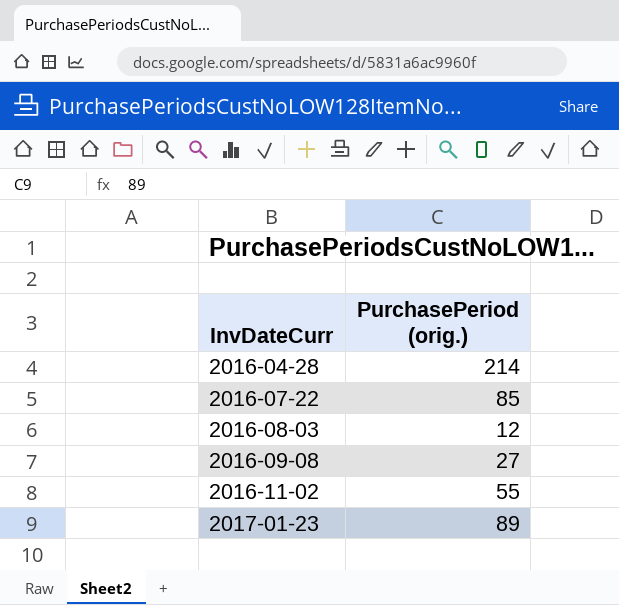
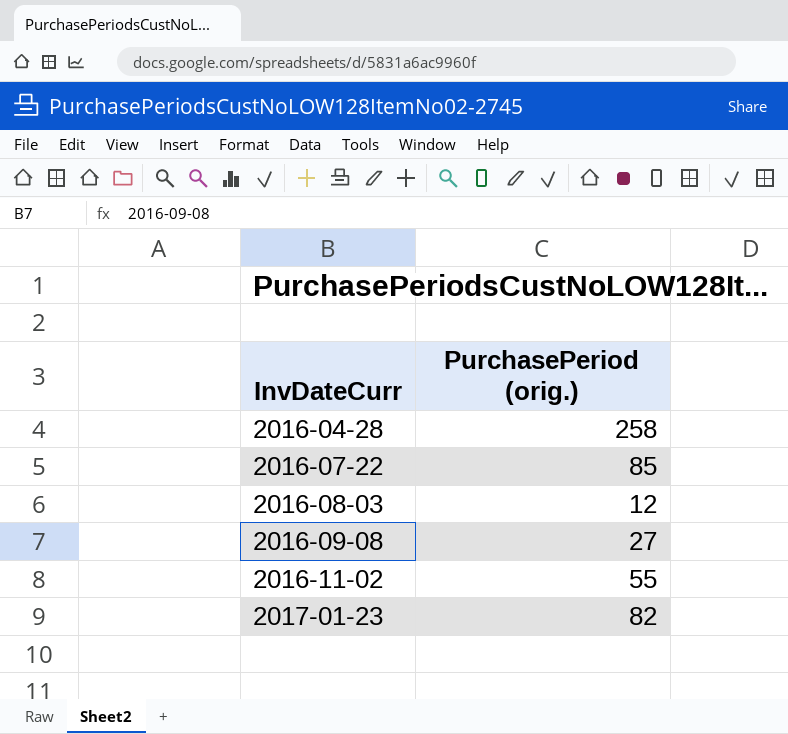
2016-04-28 | PurchasePeriod (orig.): 214 -> 258
2017-01-23 | PurchasePeriod (orig.): 89 -> 82

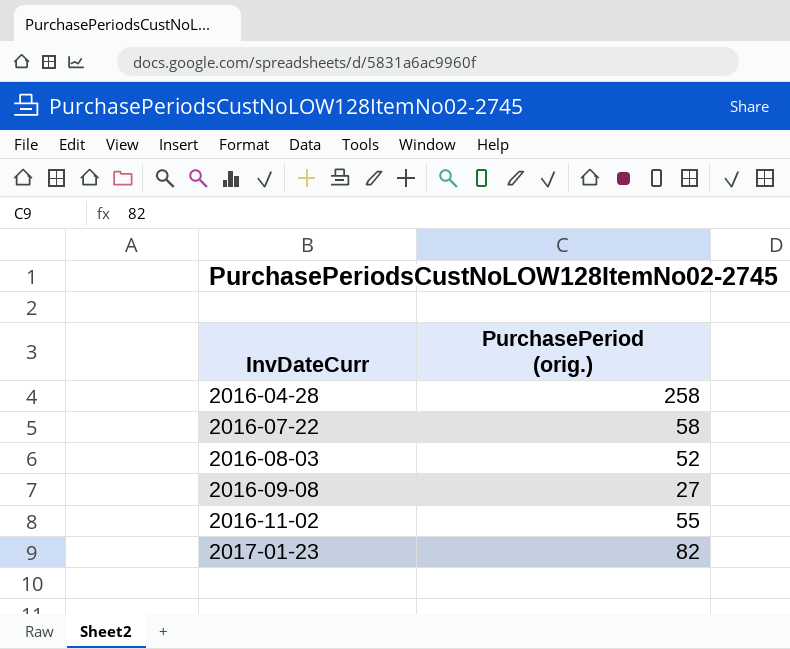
2016-07-22 | PurchasePeriod (orig.): 85 -> 58
2016-08-03 | PurchasePeriod (orig.): 12 -> 52

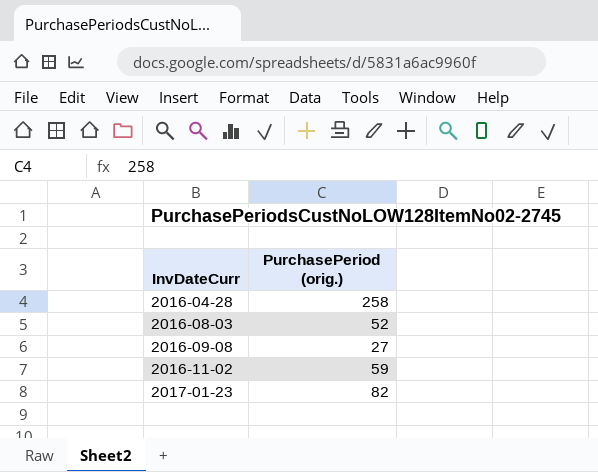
row 2016-07-22: 58 -> none
2016-11-02 | PurchasePeriod (orig.): 55 -> 59

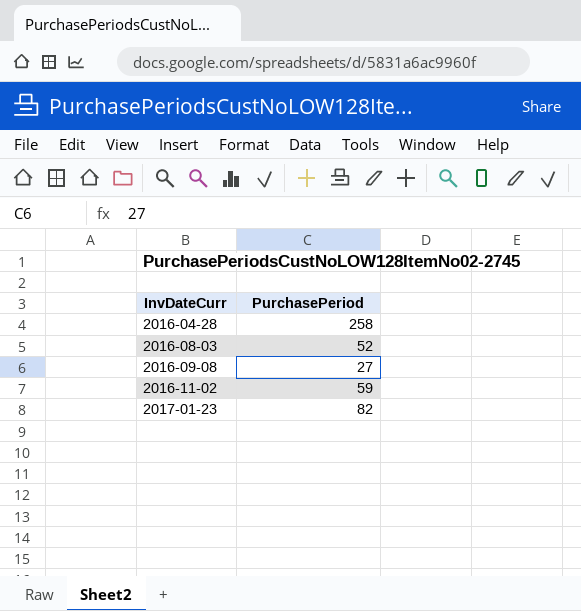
column name: PurchasePeriod (orig.) -> PurchasePeriod

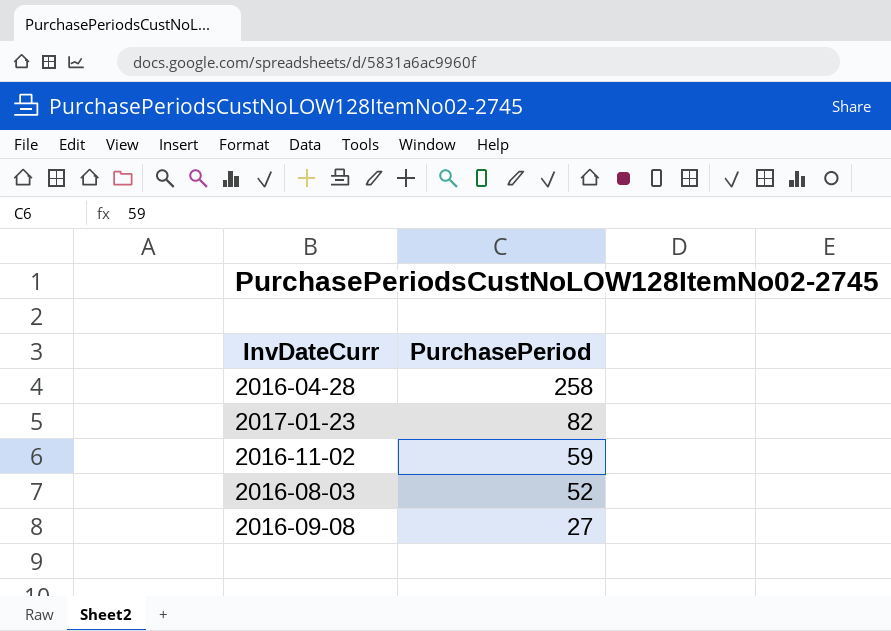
row order: InvDateCurr ascending -> PurchasePeriod descending

